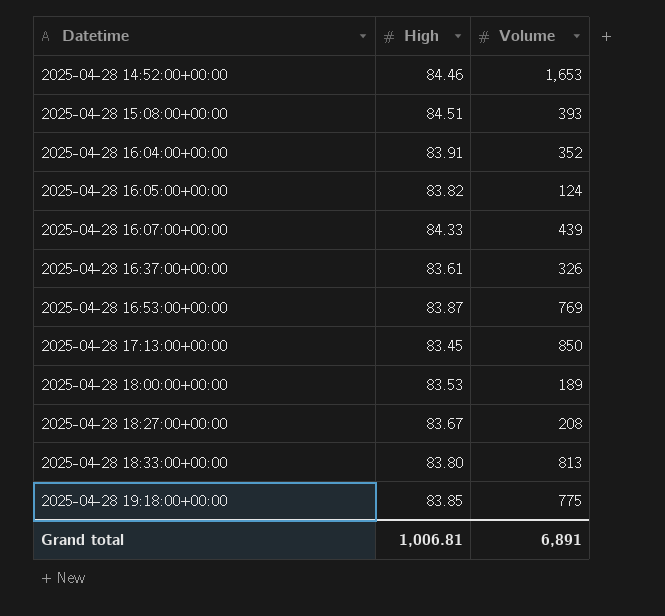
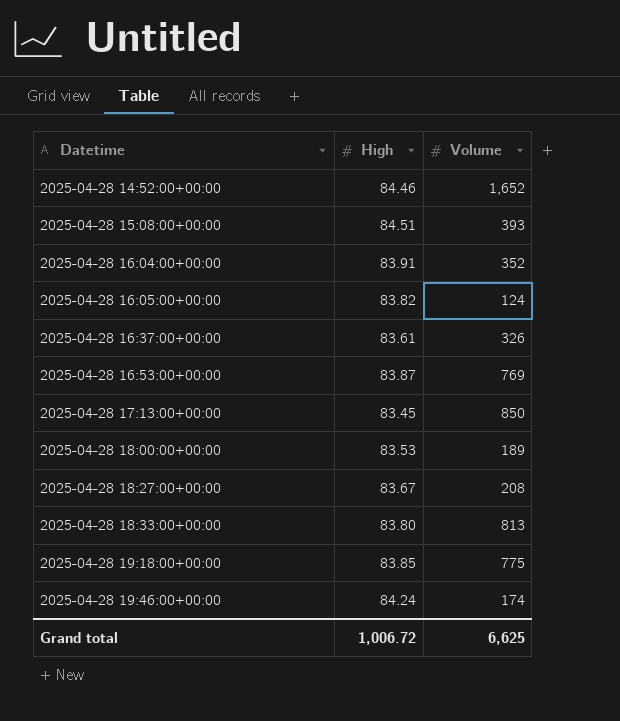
row 2025-04-28 16:07:00+00:00: 84.33 | 439 -> none
2025-04-28 14:52:00+00:00 | Volume: 1,653 -> 1,652
row 2025-04-28 19:46:00+00:00: none -> 84.24 | 174
Grand total | High: 1,006.81 -> 1,006.72
Grand total | Volume: 6,891 -> 6,625

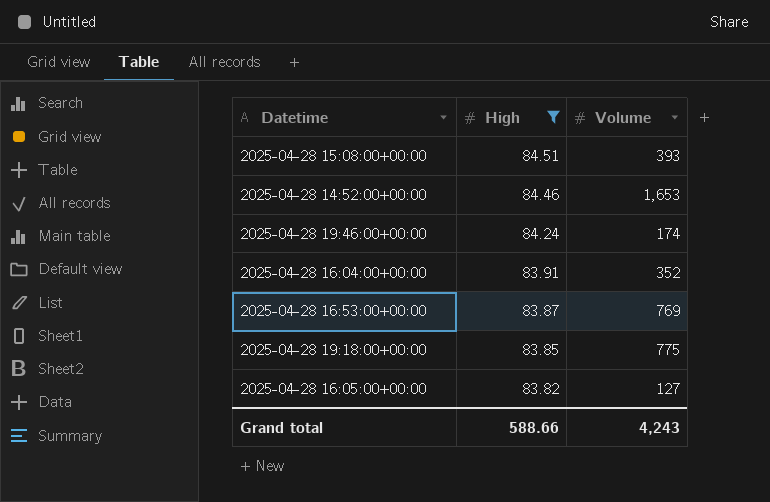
filter: none -> High >= 83.82
row order: Datetime ascending -> High descending
2025-04-28 14:52:00+00:00 | Volume: 1,652 -> 1,653
2025-04-28 16:05:00+00:00 | Volume: 124 -> 127
Grand total | High: 1,006.72 -> 588.66
Grand total | Volume: 6,625 -> 4,243

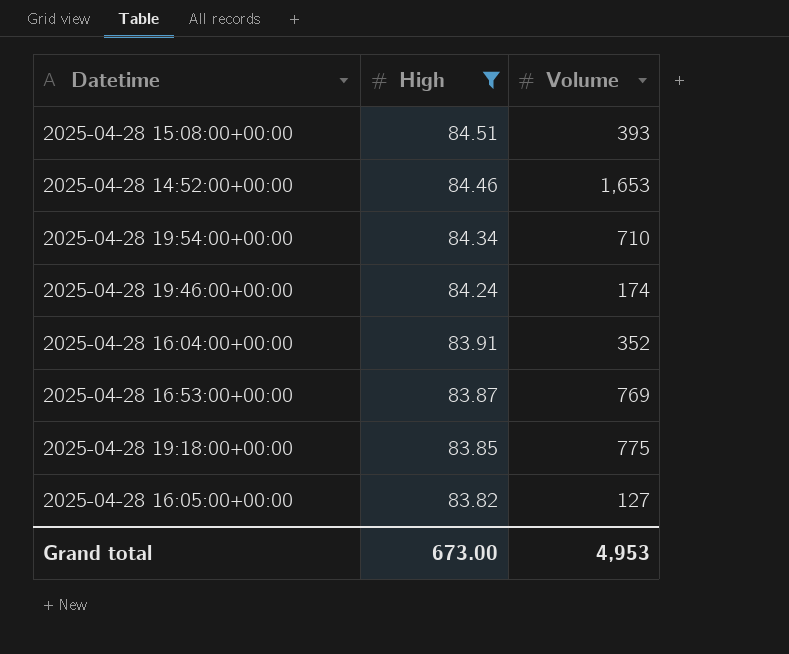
row 2025-04-28 19:54:00+00:00: none -> 84.34 | 710
Grand total | High: 588.66 -> 673.00
Grand total | Volume: 4,243 -> 4,953

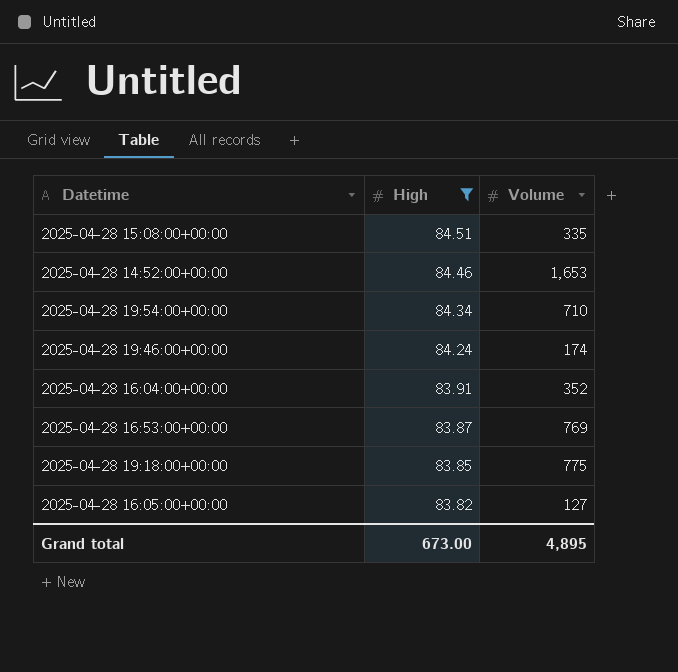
2025-04-28 15:08:00+00:00 | Volume: 393 -> 335
Grand total | Volume: 4,953 -> 4,895

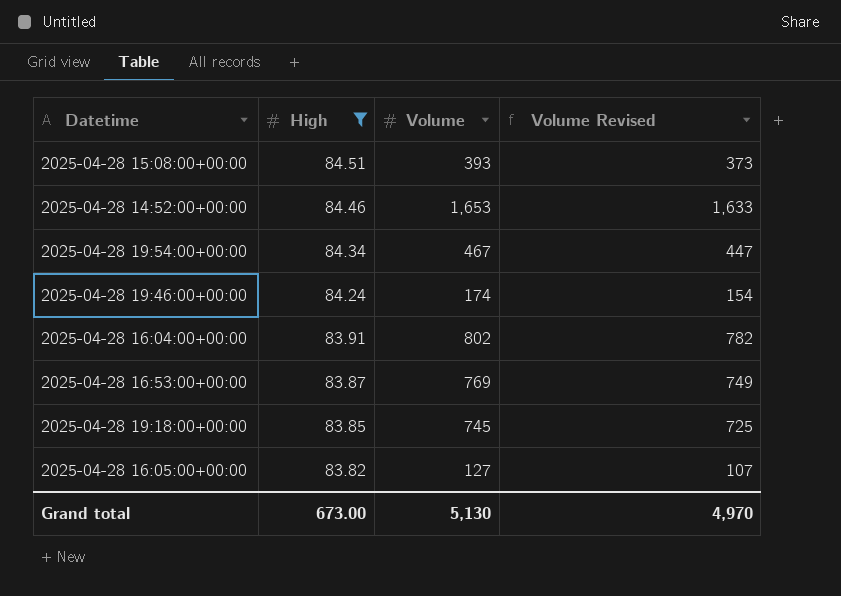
column Volume Revised | formula: none -> [Volume] - 20
2025-04-28 15:08:00+00:00 | Volume: 335 -> 393
2025-04-28 19:54:00+00:00 | Volume: 710 -> 467
2025-04-28 16:04:00+00:00 | Volume: 352 -> 802
2025-04-28 19:18:00+00:00 | Volume: 775 -> 745
Grand total | Volume: 4,895 -> 5,130

